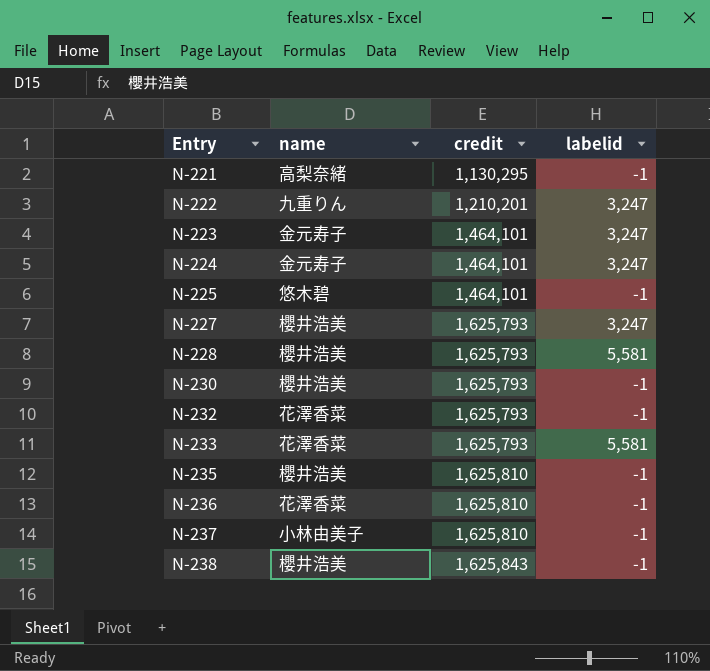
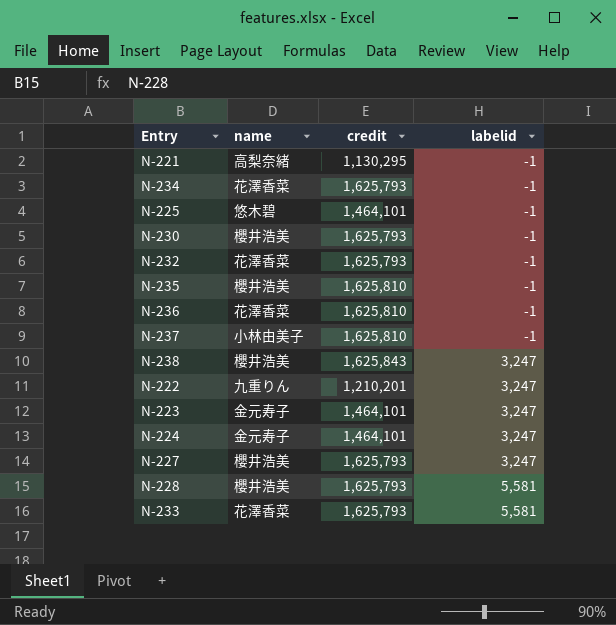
row order: Entry ascending -> labelid ascending
row N-234: none -> 花澤香菜 | 1,625,793 | -1
N-238 | labelid: -1 -> 3,247

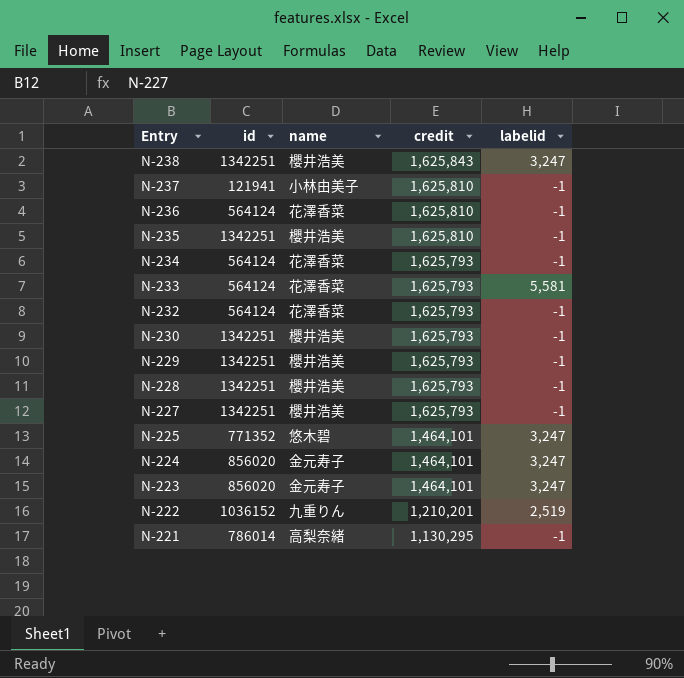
row order: labelid ascending -> Entry descending
column id | position: none -> 2
row N-229: none -> 1342251 | 櫻井浩美 | 1,625,793 | -1
N-228 | labelid: 5,581 -> -1
N-227 | labelid: 3,247 -> -1
N-225 | labelid: -1 -> 3,247
N-222 | labelid: 3,247 -> 2,519

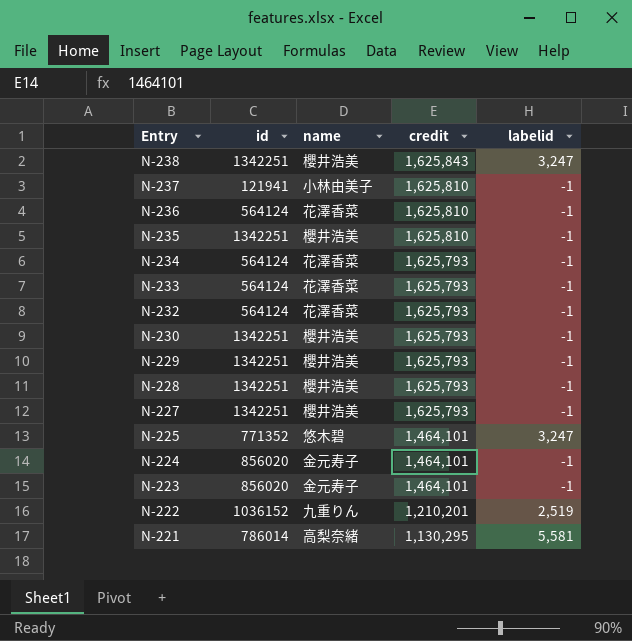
N-233 | labelid: 5,581 -> -1
N-224 | labelid: 3,247 -> -1
N-223 | labelid: 3,247 -> -1
N-221 | labelid: -1 -> 5,581

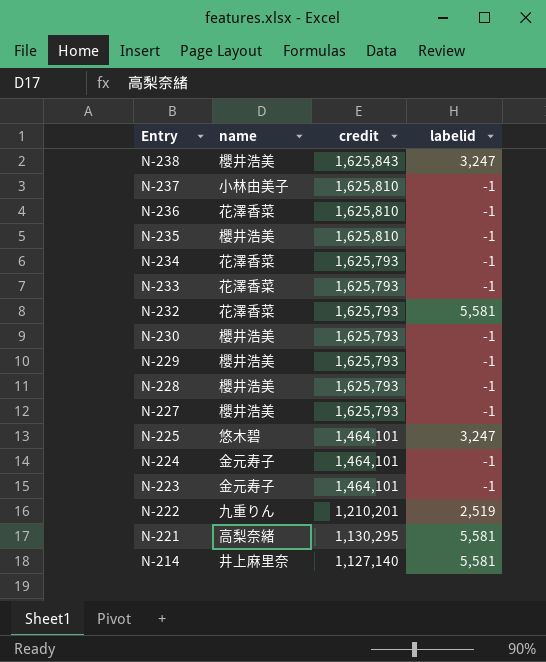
column id | position: 2 -> none
N-232 | labelid: -1 -> 5,581
row N-214: none -> 井上麻里奈 | 1,127,140 | 5,581

